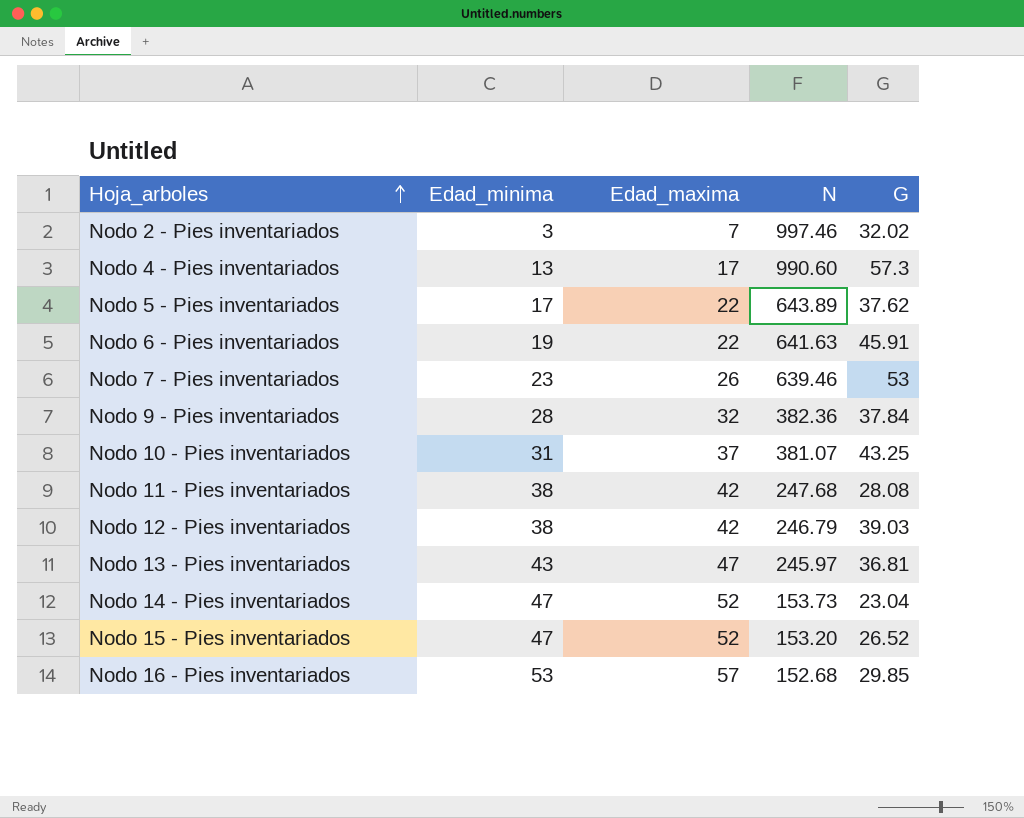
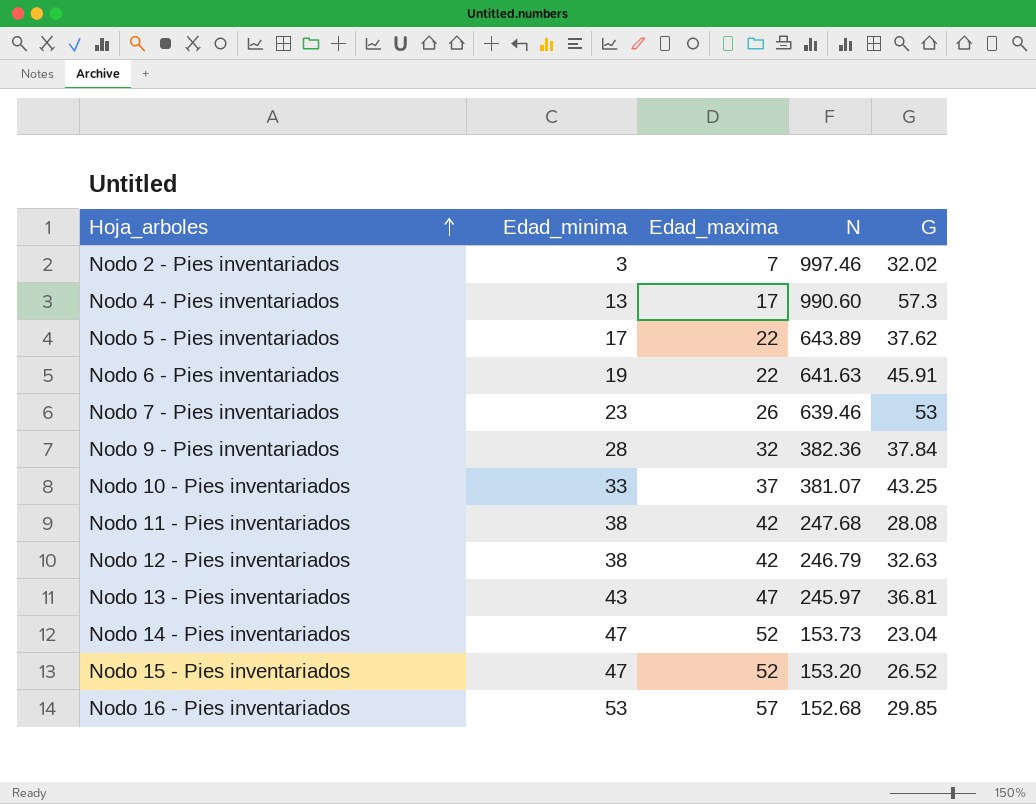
Nodo 10 - Pies inventariados | Edad_minima: 31 -> 33
Nodo 12 - Pies inventariados | G: 39.03 -> 32.63

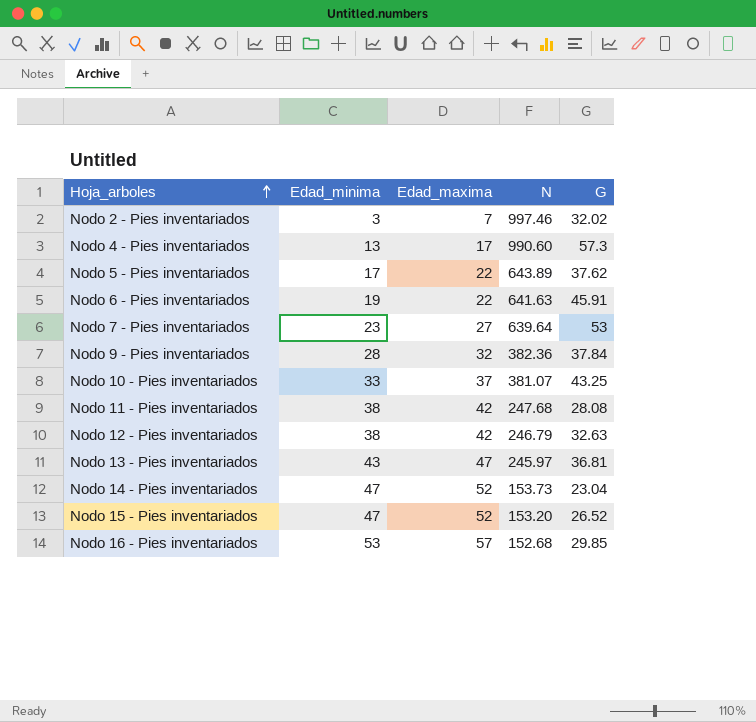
Nodo 7 - Pies inventariados | Edad_maxima: 26 -> 27
Nodo 7 - Pies inventariados | N: 639.46 -> 639.64

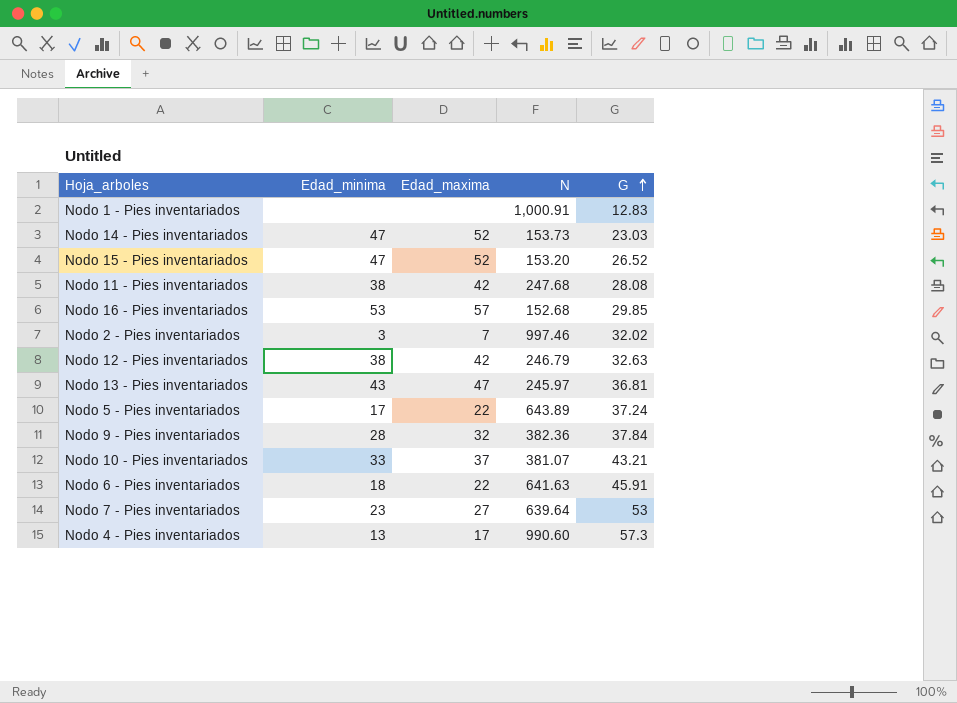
row order: Hoja_arboles ascending -> G ascending
row Nodo 1 - Pies inventariados: none -> none | none | 1,000.91 | 12.83
Nodo 14 - Pies inventariados | G: 23.04 -> 23.03
Nodo 5 - Pies inventariados | G: 37.62 -> 37.24
Nodo 10 - Pies inventariados | G: 43.25 -> 43.21
Nodo 6 - Pies inventariados | Edad_minima: 19 -> 18

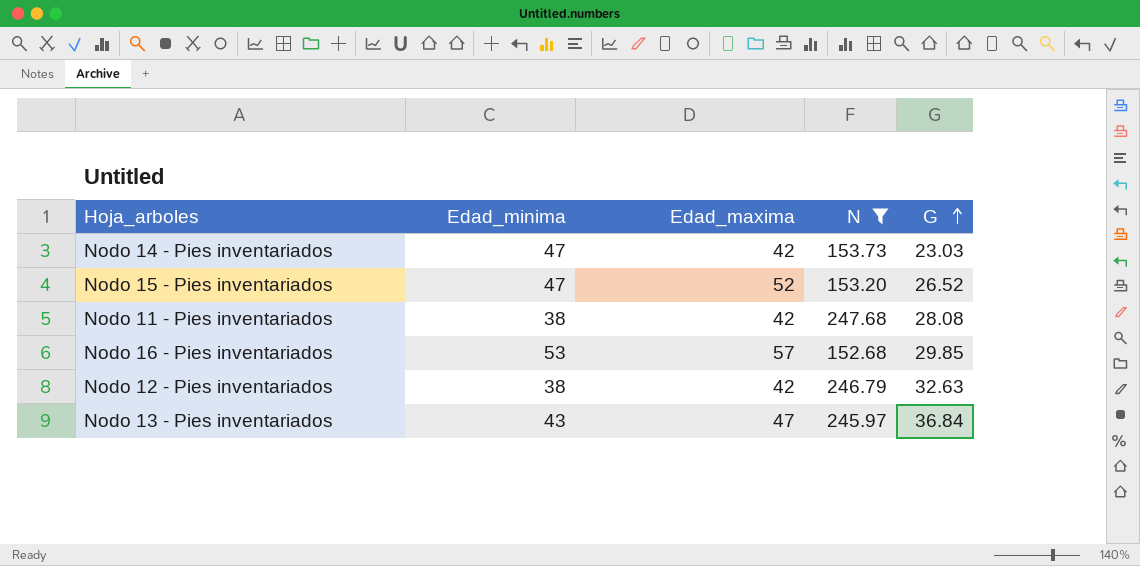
filter: none -> N <= 247.68
Nodo 14 - Pies inventariados | Edad_maxima: 52 -> 42
Nodo 13 - Pies inventariados | G: 36.81 -> 36.84

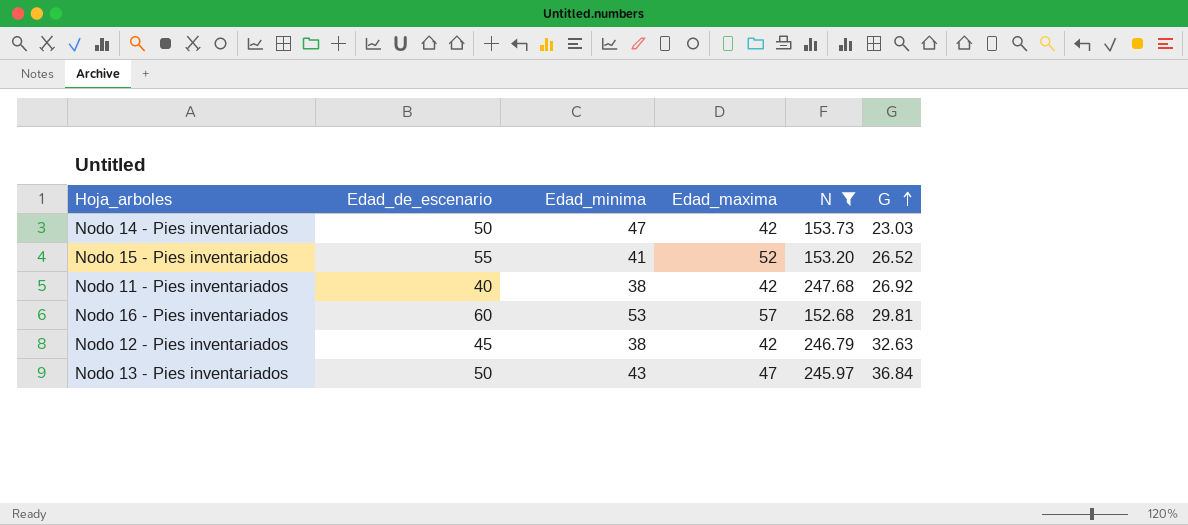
column Edad_de_escenario | position: none -> 2
Nodo 15 - Pies inventariados | Edad_minima: 47 -> 41
Nodo 11 - Pies inventariados | G: 28.08 -> 26.92
Nodo 16 - Pies inventariados | G: 29.85 -> 29.81

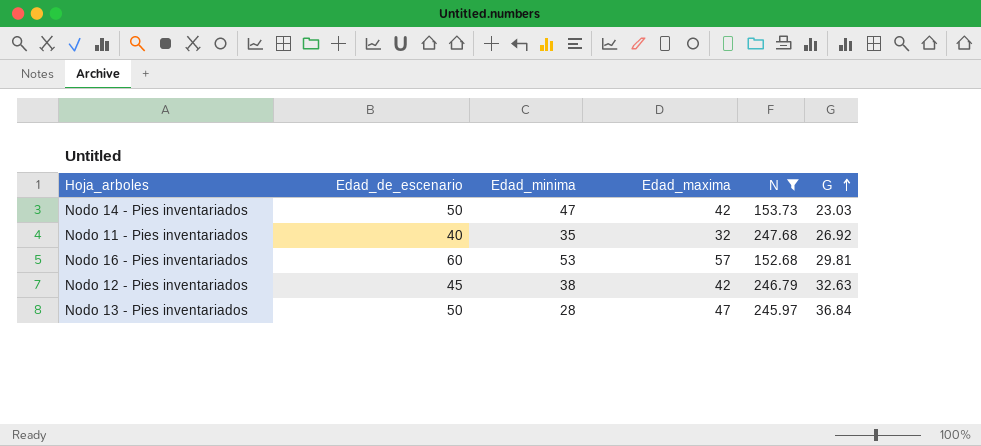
row Nodo 15 - Pies inventariados: 55 | 41 | 52 | 153.20 | 26.52 -> none
Nodo 11 - Pies inventariados | Edad_minima: 38 -> 35
Nodo 11 - Pies inventariados | Edad_maxima: 42 -> 32
Nodo 13 - Pies inventariados | Edad_minima: 43 -> 28

